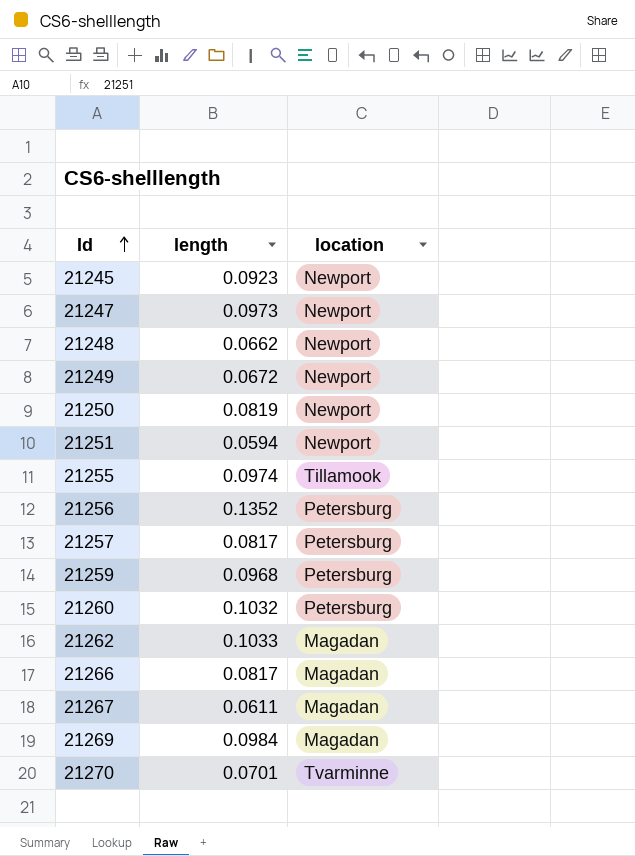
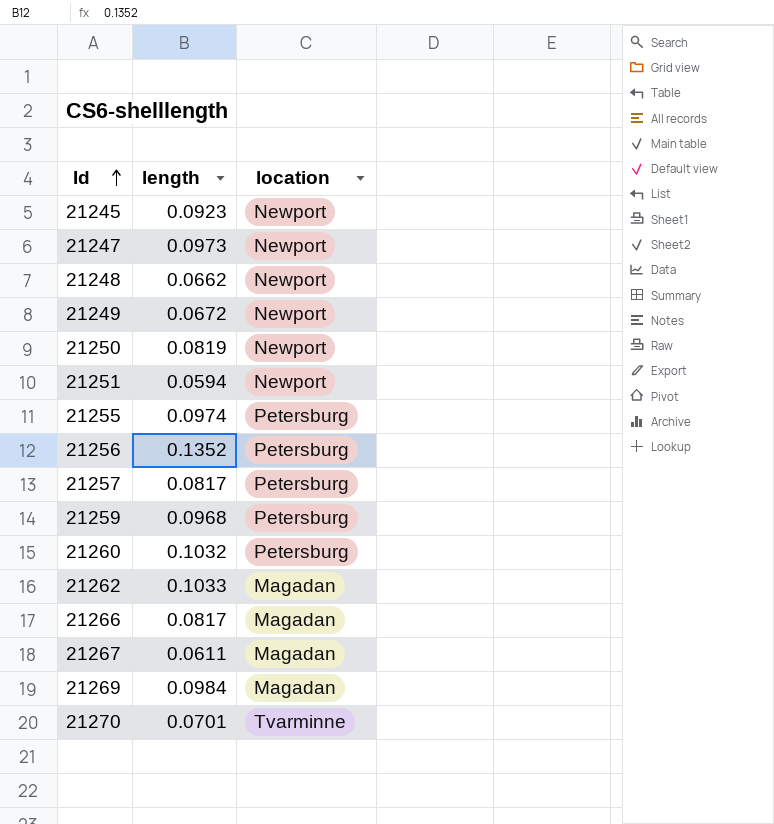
21255 | location: Tillamook -> Petersburg

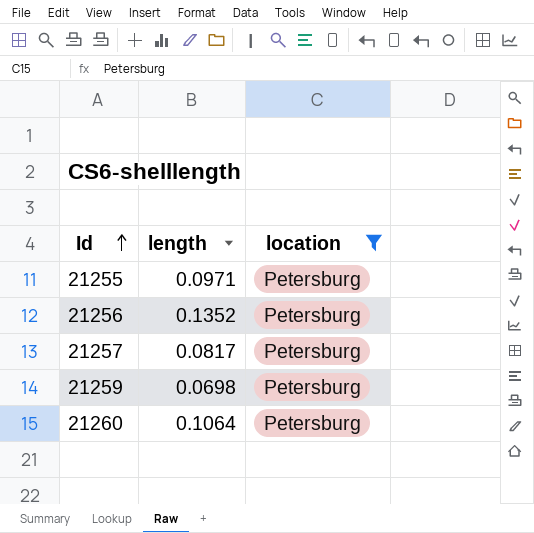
filter: none -> location = Petersburg
21255 | length: 0.0974 -> 0.0971
21259 | length: 0.0968 -> 0.0698
21260 | length: 0.1032 -> 0.1064

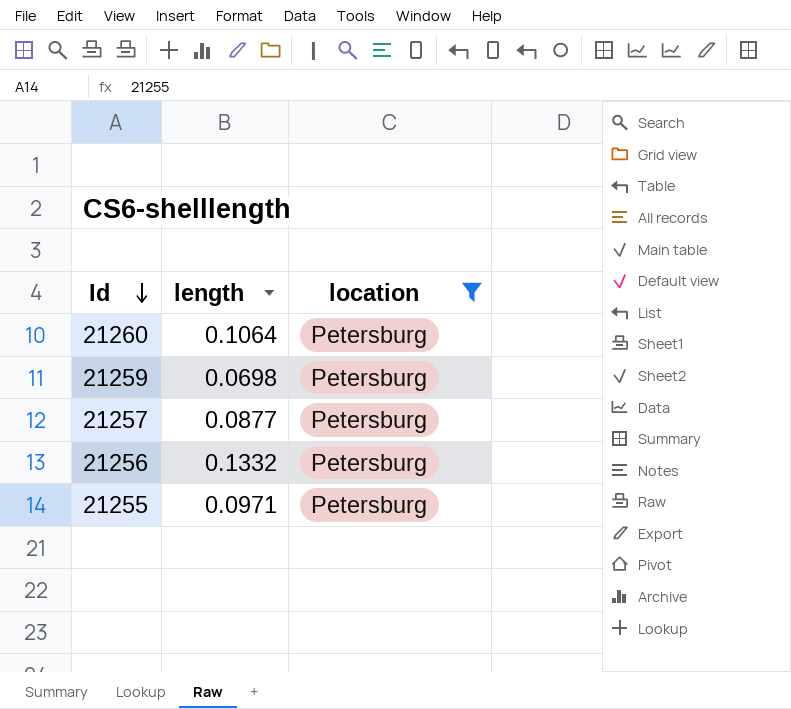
row order: Id ascending -> Id descending
21257 | length: 0.0817 -> 0.0877
21256 | length: 0.1352 -> 0.1332

